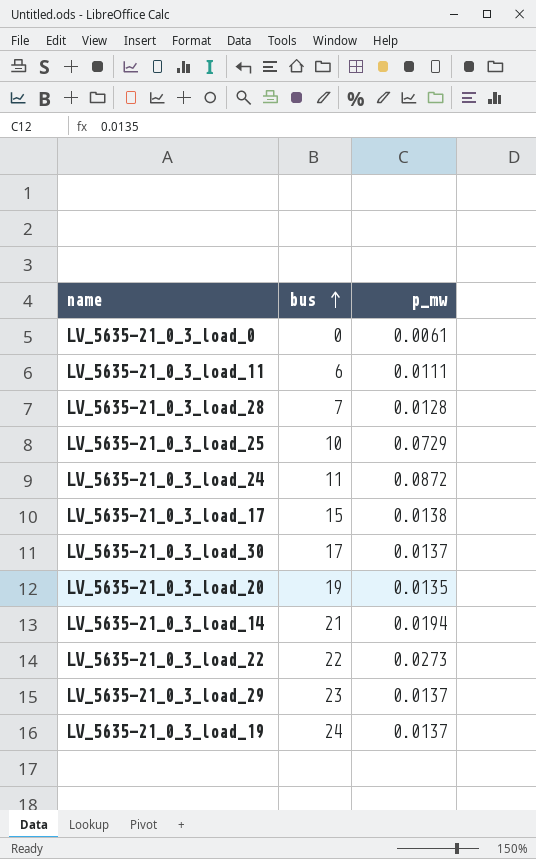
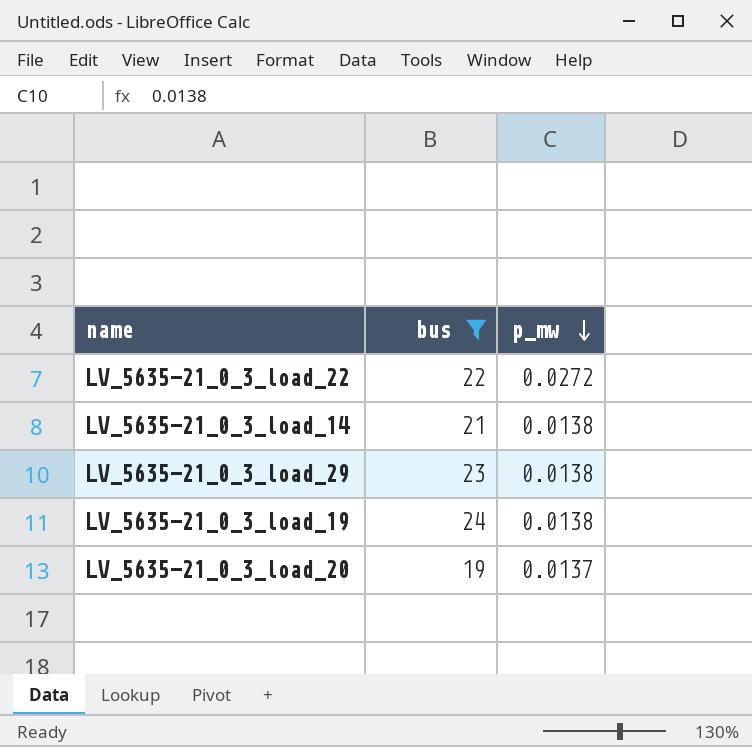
filter: none -> bus >= 19
row order: bus ascending -> p_mw descending
LV_5635-21_0_3_load_22 | p_mw: 0.0273 -> 0.0272
LV_5635-21_0_3_load_14 | p_mw: 0.0194 -> 0.0138
LV_5635-21_0_3_load_29 | p_mw: 0.0137 -> 0.0138
LV_5635-21_0_3_load_19 | p_mw: 0.0137 -> 0.0138
LV_5635-21_0_3_load_20 | p_mw: 0.0135 -> 0.0137

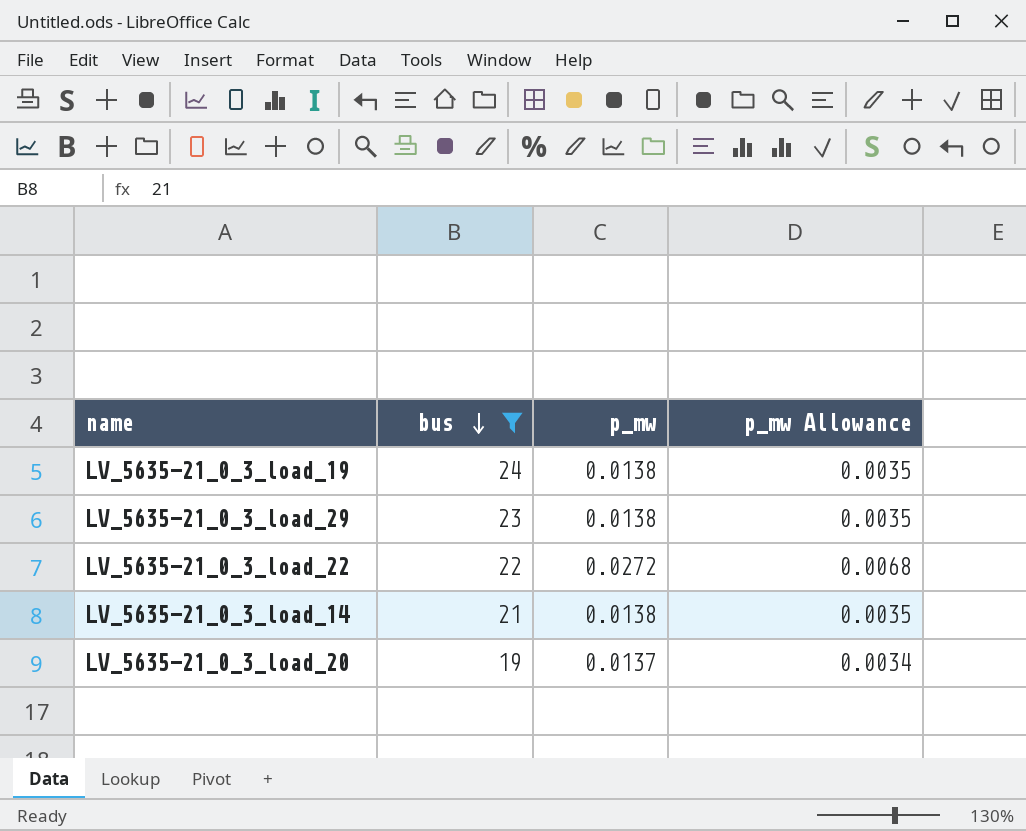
row order: p_mw descending -> bus descending
column p_mw Allowance | formula: none -> [p_mw] * 0.25

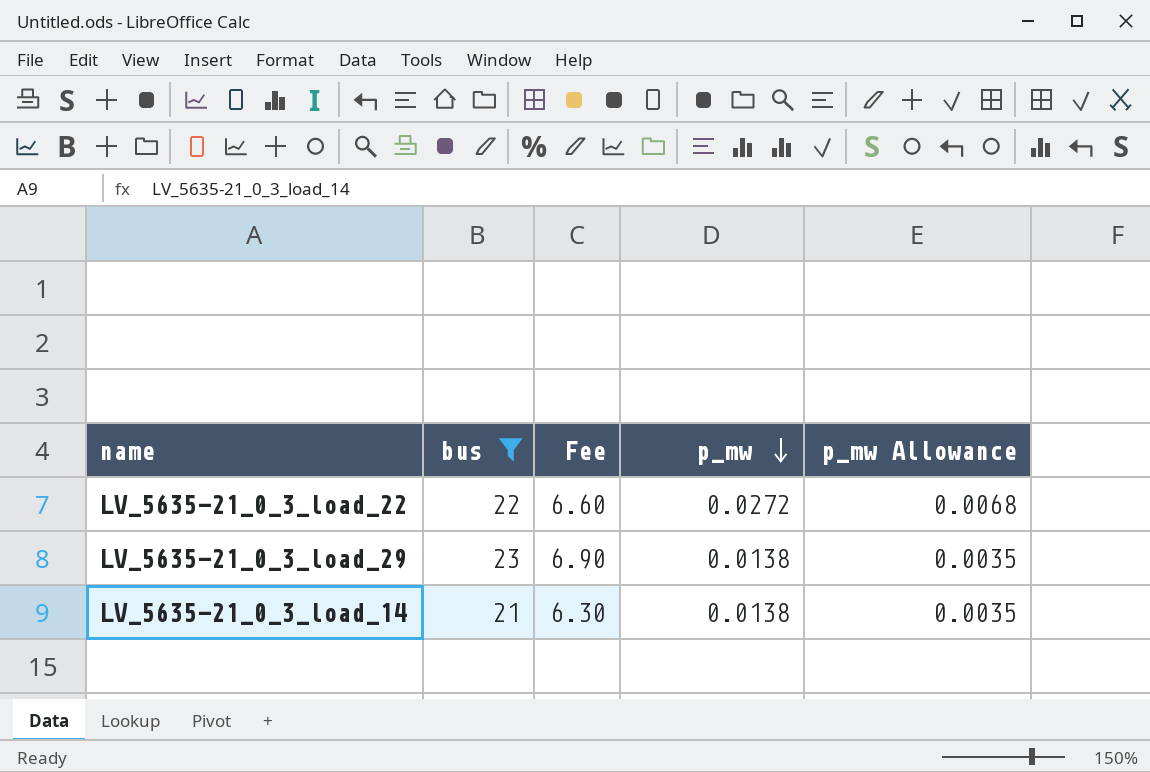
row order: bus descending -> p_mw descending
column Fee | formula: none -> [bus] * 0.3
row LV_5635-21_0_3_load_19: 24 | 0.0138 | 0.0035 -> none
row LV_5635-21_0_3_load_20: 19 | 0.0137 | 0.0034 -> none

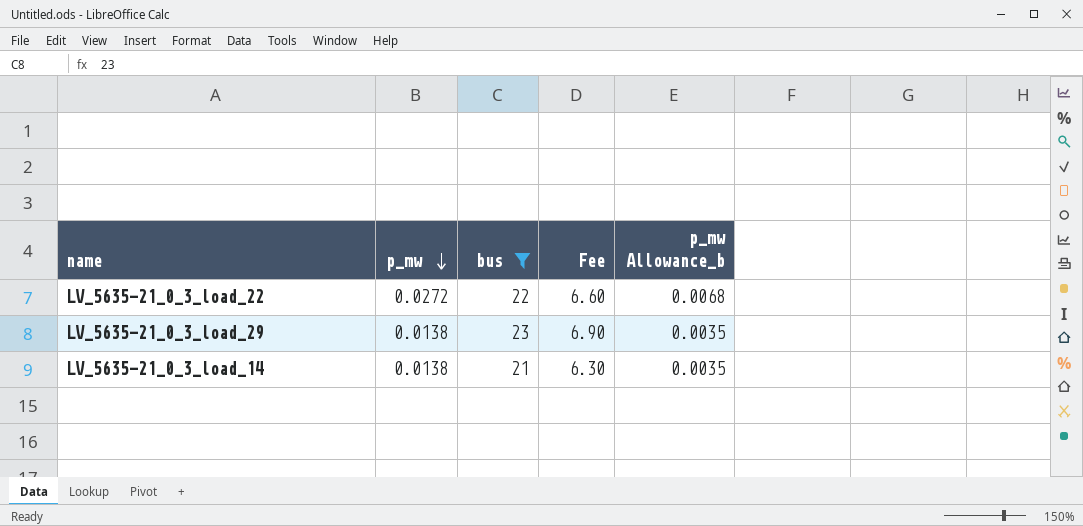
column p_mw | position: 4 -> 2
column name: p_mw Allowance -> p_mw Allowance_b

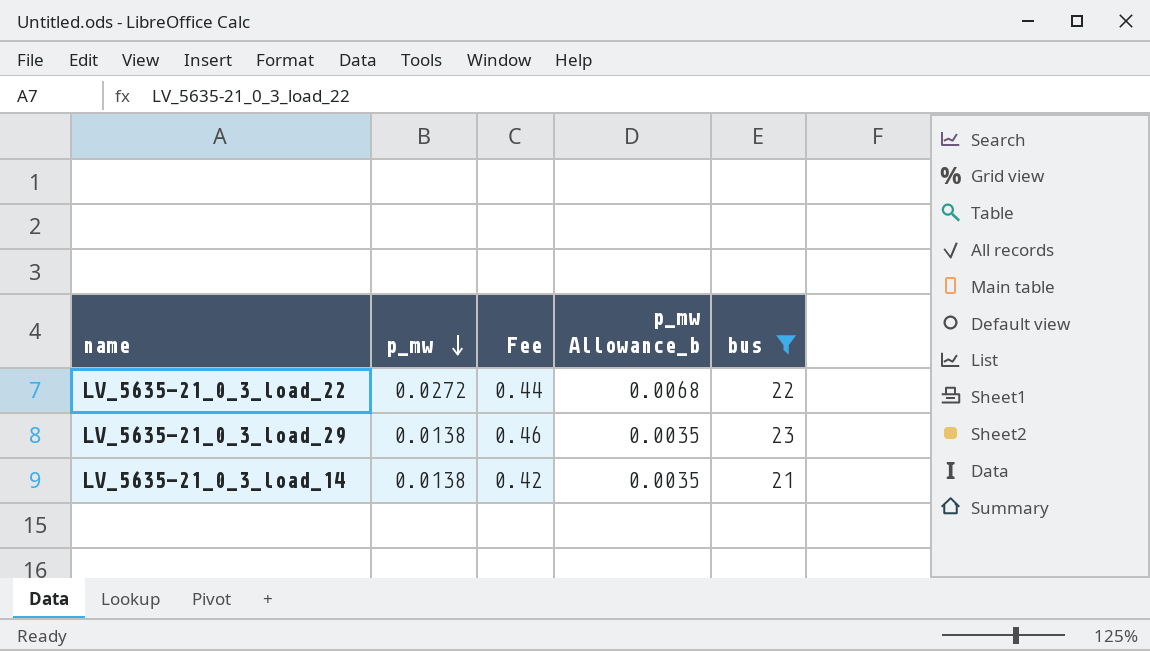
column Fee | formula: [bus] * 0.3 -> [bus] * 0.02
column bus | position: 3 -> 5

